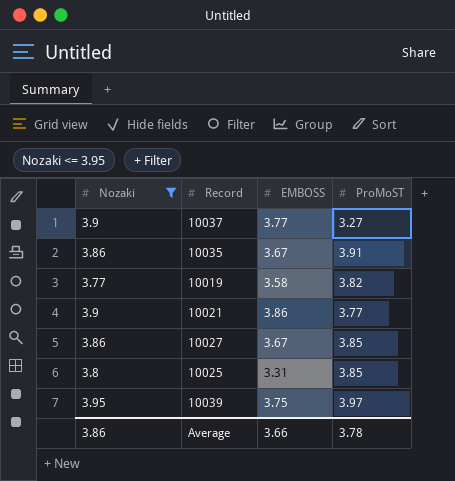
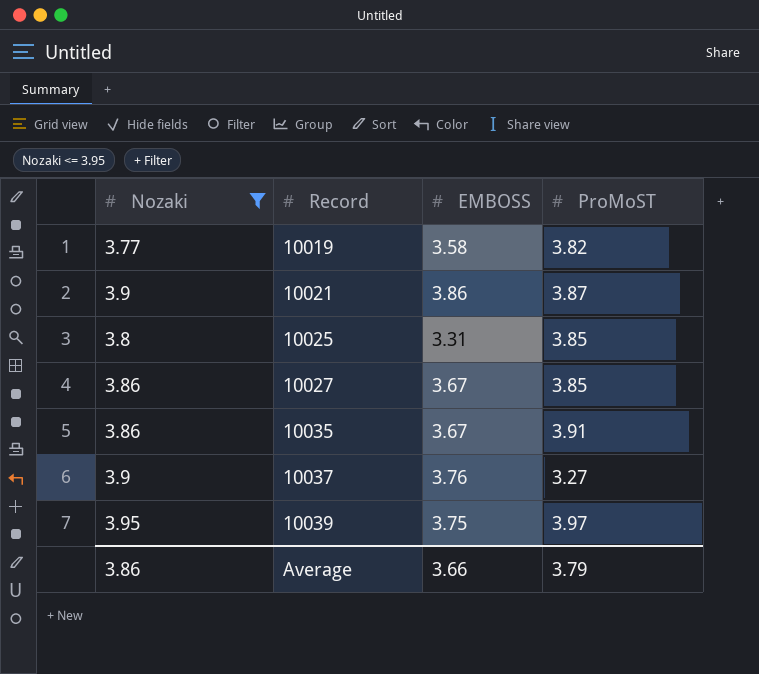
row order: none -> Record ascending
10021 | ProMoST: 3.77 -> 3.87
10037 | EMBOSS: 3.77 -> 3.76
Average | ProMoST: 3.78 -> 3.79

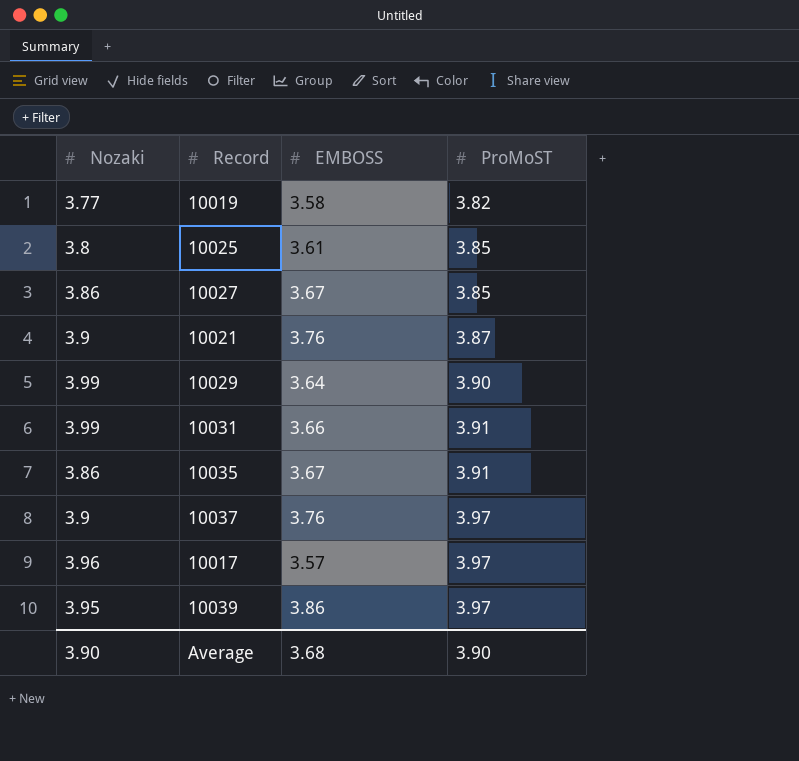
filter: Nozaki <= 3.95 -> none
row order: Record ascending -> ProMoST ascending
10025 | EMBOSS: 3.31 -> 3.61
10021 | EMBOSS: 3.86 -> 3.76
10037 | ProMoST: 3.27 -> 3.97
10039 | EMBOSS: 3.75 -> 3.86
Average | Nozaki: 3.86 -> 3.90
Average | EMBOSS: 3.66 -> 3.68
Average | ProMoST: 3.79 -> 3.90

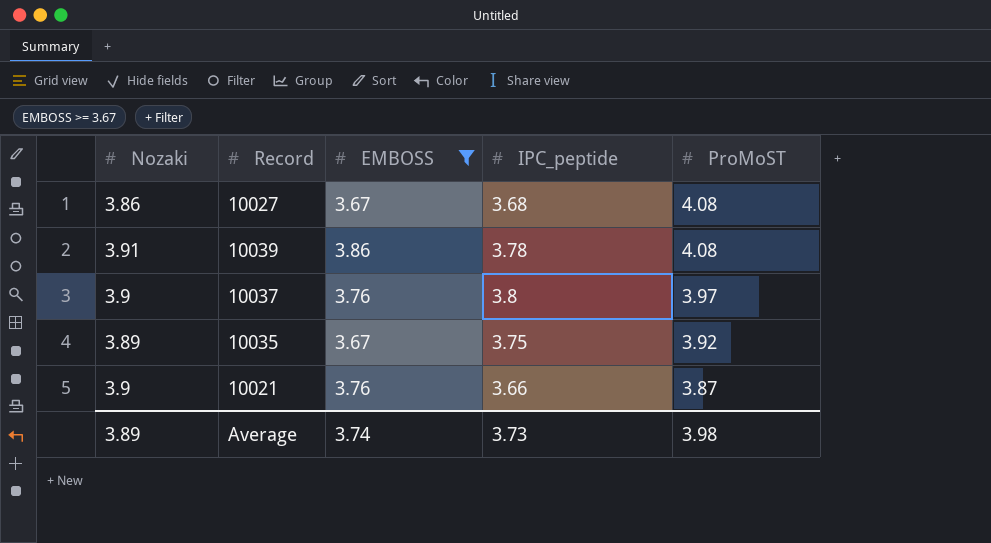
filter: none -> EMBOSS >= 3.67
row order: ProMoST ascending -> ProMoST descending
column IPC_peptide | position: none -> 4
10027 | ProMoST: 3.85 -> 4.08
10039 | Nozaki: 3.95 -> 3.91
10039 | ProMoST: 3.97 -> 4.08
10035 | Nozaki: 3.86 -> 3.89
10035 | ProMoST: 3.91 -> 3.92
Average | Nozaki: 3.90 -> 3.89
Average | EMBOSS: 3.68 -> 3.74
Average | ProMoST: 3.90 -> 3.98

